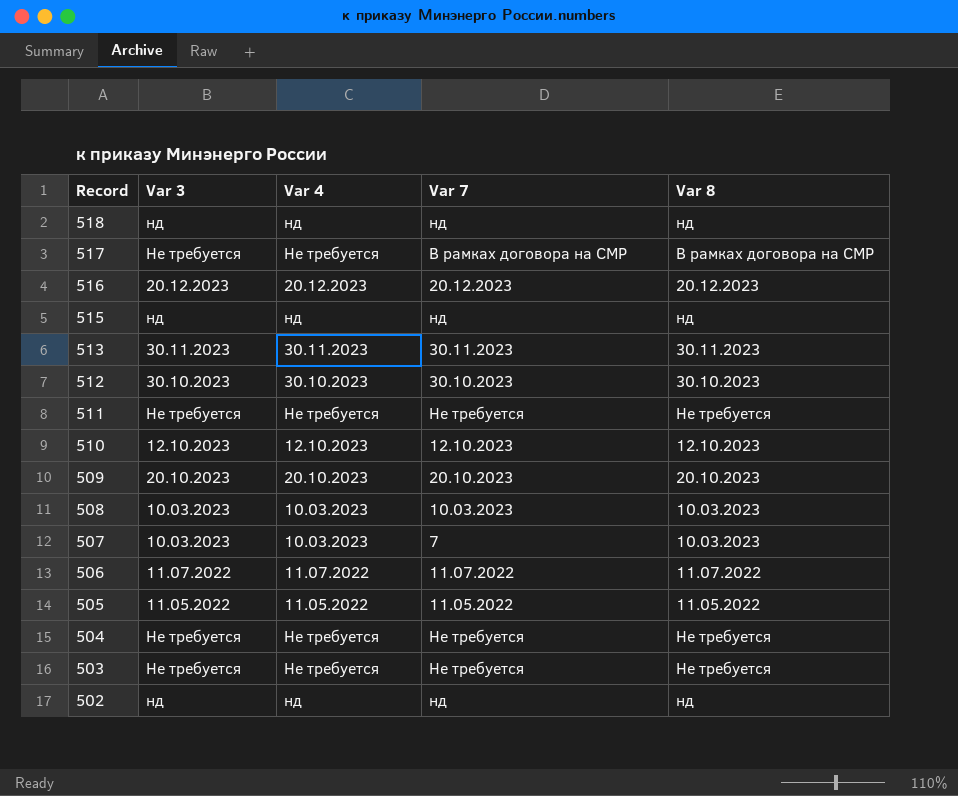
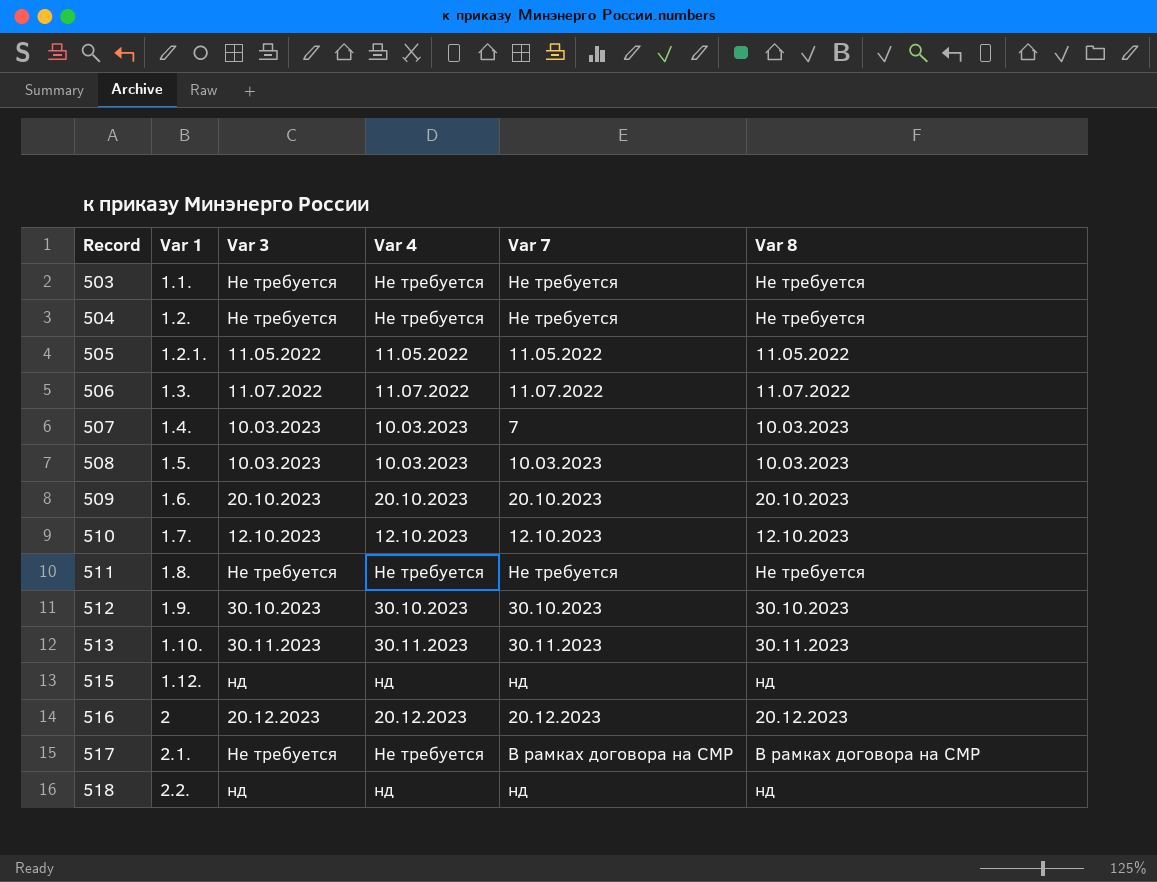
row order: Record descending -> Record ascending
column Var 1 | position: none -> 2
row 502: нд | нд | нд | нд -> none

